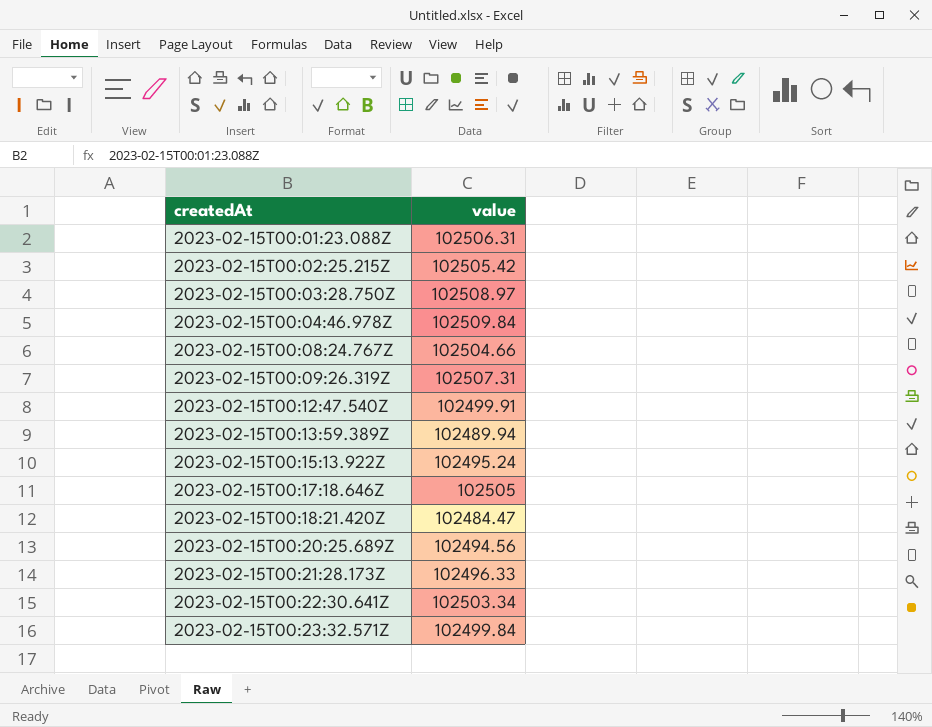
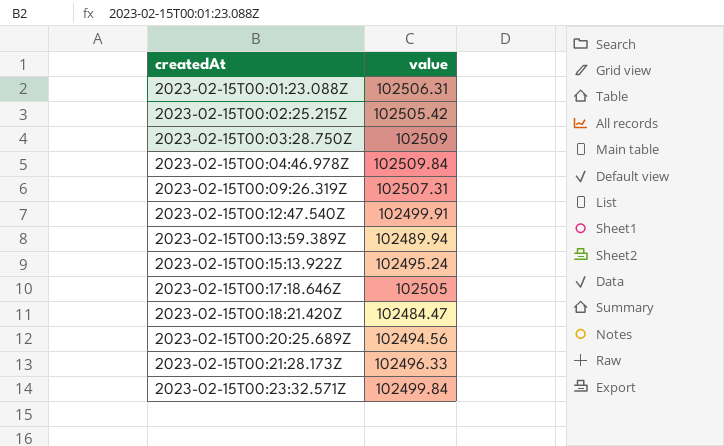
row 2023-02-15T00:08:24.767Z: 102504.66 -> none
row 2023-02-15T00:22:30.641Z: 102503.34 -> none
2023-02-15T00:03:28.750Z | value: 102508.97 -> 102509

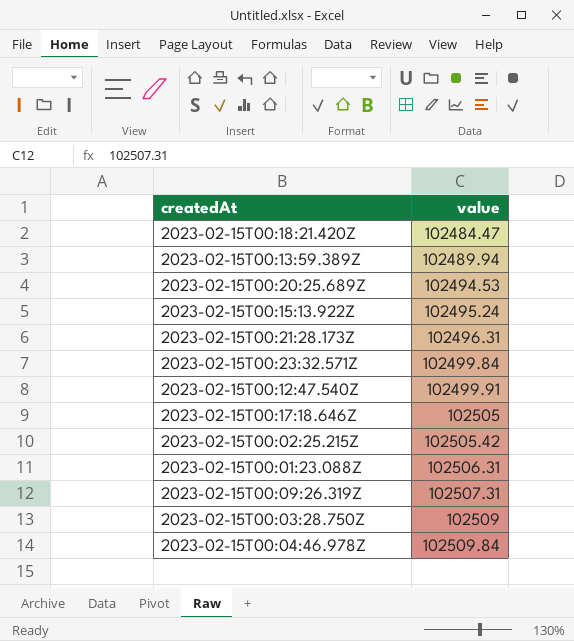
row order: createdAt ascending -> value ascending
2023-02-15T00:20:25.689Z | value: 102494.56 -> 102494.53
2023-02-15T00:21:28.173Z | value: 102496.33 -> 102496.31

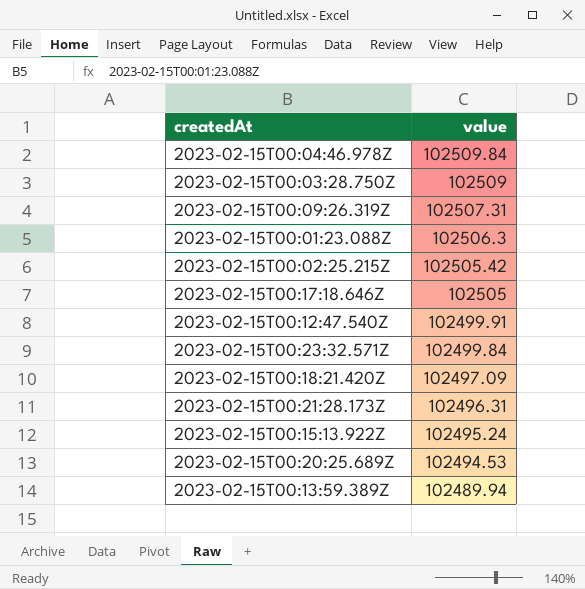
row order: value ascending -> value descending
2023-02-15T00:01:23.088Z | value: 102506.31 -> 102506.3
2023-02-15T00:18:21.420Z | value: 102484.47 -> 102497.09

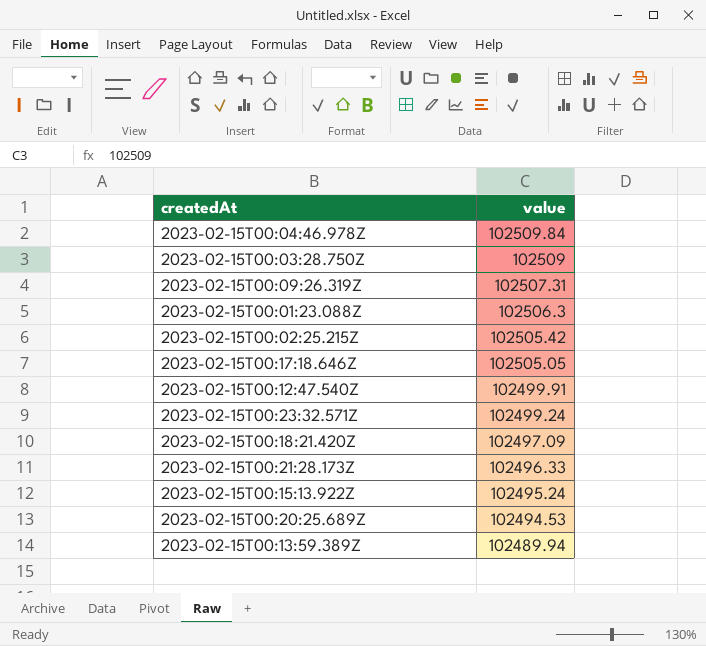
2023-02-15T00:17:18.646Z | value: 102505 -> 102505.05
2023-02-15T00:23:32.571Z | value: 102499.84 -> 102499.24
2023-02-15T00:21:28.173Z | value: 102496.31 -> 102496.33

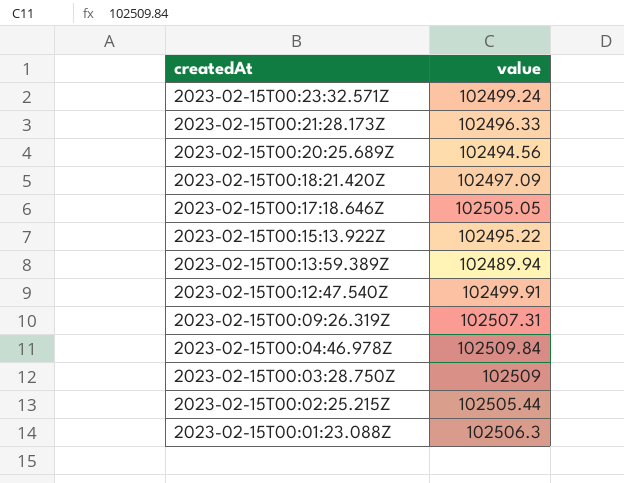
row order: value descending -> createdAt descending
2023-02-15T00:20:25.689Z | value: 102494.53 -> 102494.56
2023-02-15T00:15:13.922Z | value: 102495.24 -> 102495.22
2023-02-15T00:02:25.215Z | value: 102505.42 -> 102505.44

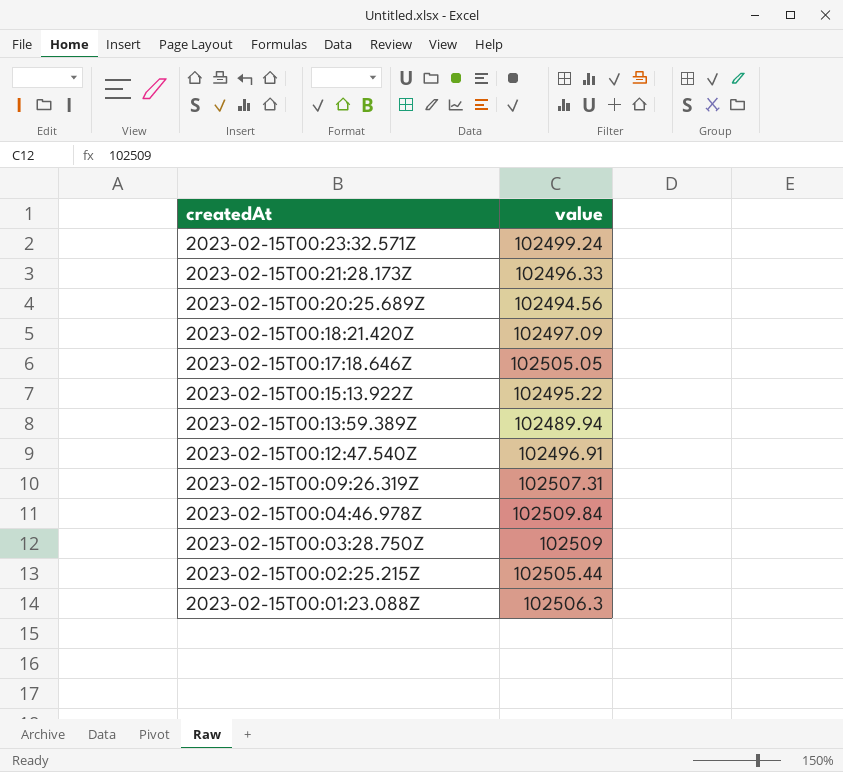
2023-02-15T00:12:47.540Z | value: 102499.91 -> 102496.91

